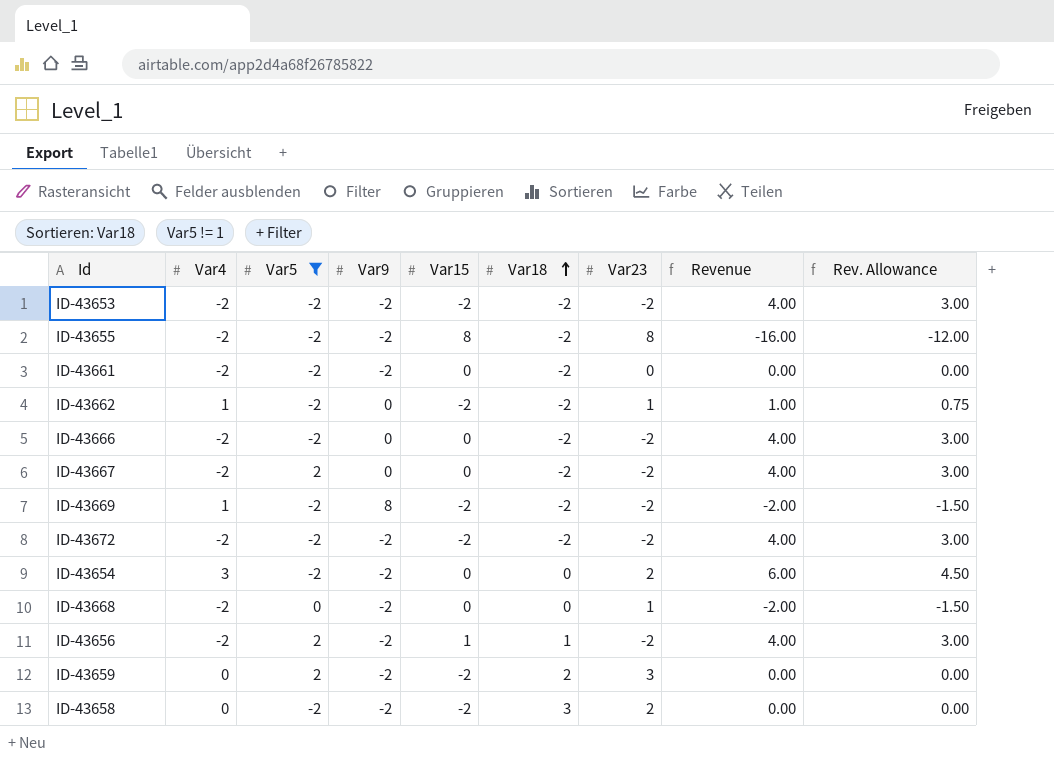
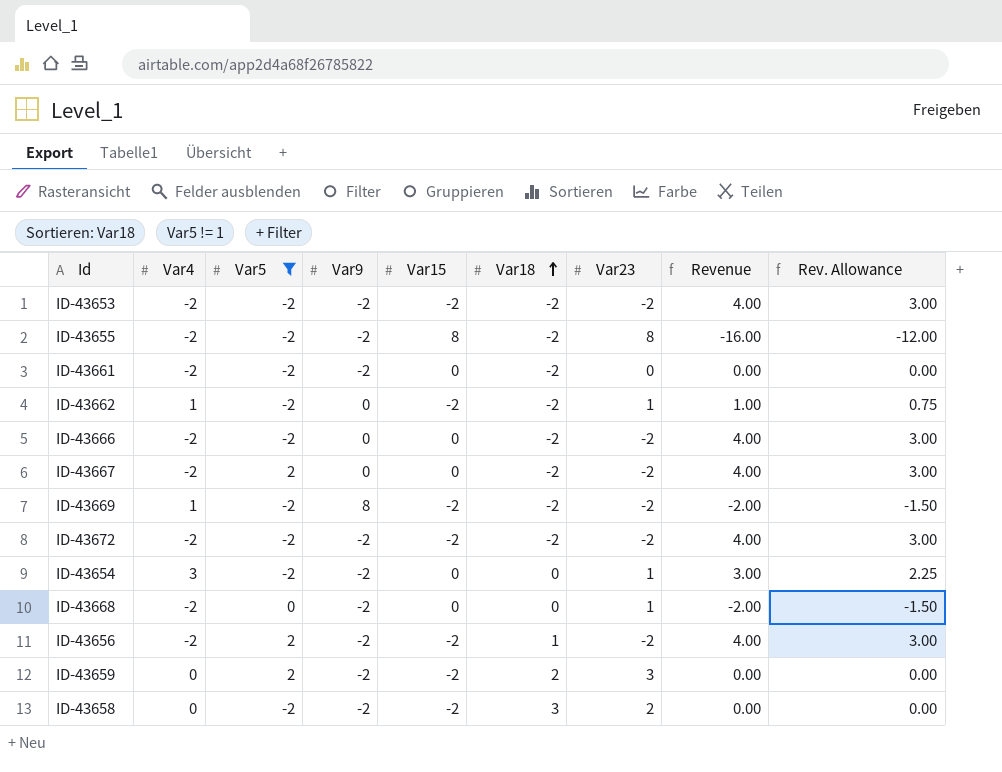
ID-43654 | Var23: 2 -> 1
ID-43654 | Revenue: 6.00 -> 3.00
ID-43654 | Rev. Allowance: 4.50 -> 2.25
ID-43656 | Var15: 1 -> -2

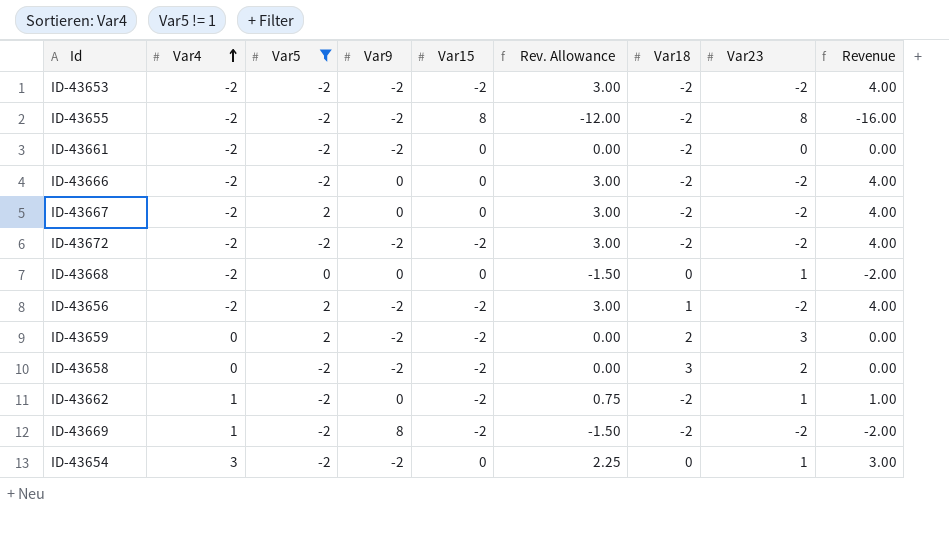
row order: Var18 ascending -> Var4 ascending
column Rev. Allowance | position: 9 -> 6
ID-43668 | Var9: -2 -> 0

